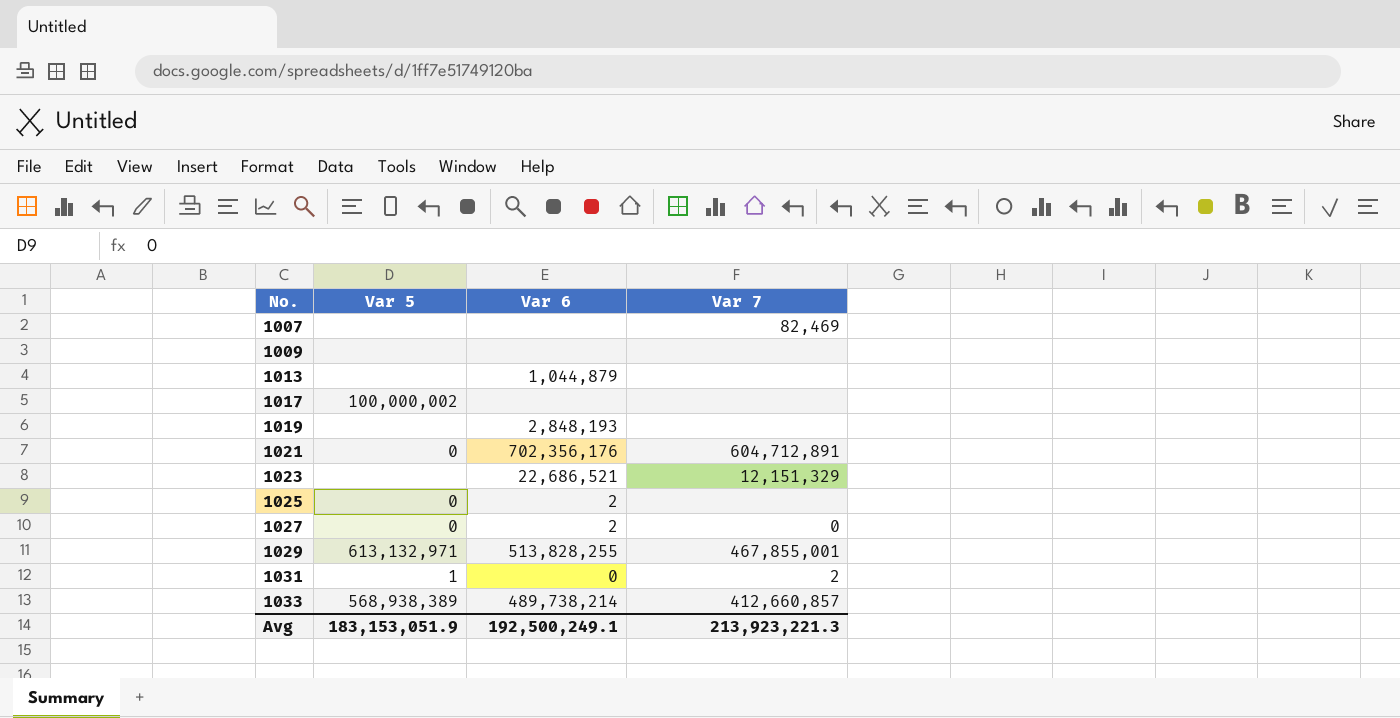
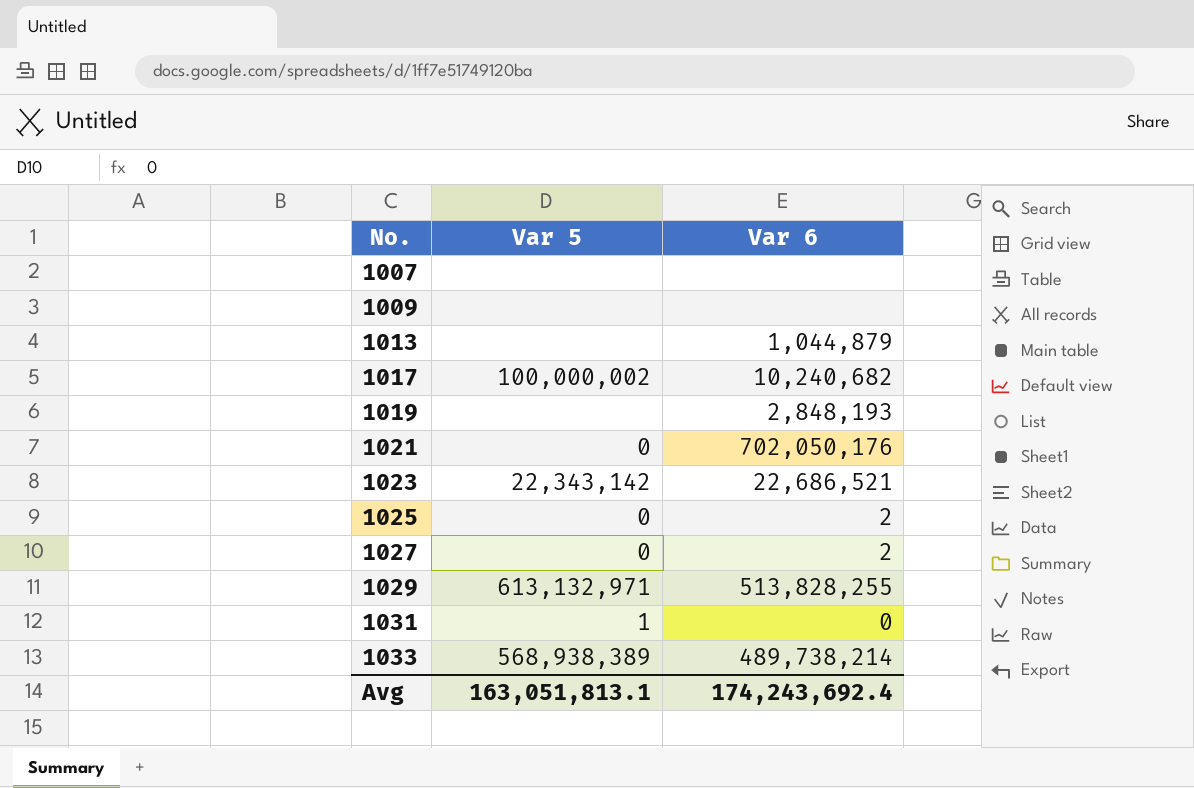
column Var 7 | position: 4 -> none
1017 | Var 6: none -> 10,240,682
1021 | Var 6: 702,356,176 -> 702,050,176
1023 | Var 5: none -> 22,343,142
Avg | Var 5: 183,153,051.9 -> 163,051,813.1
Avg | Var 6: 192,500,249.1 -> 174,243,692.4

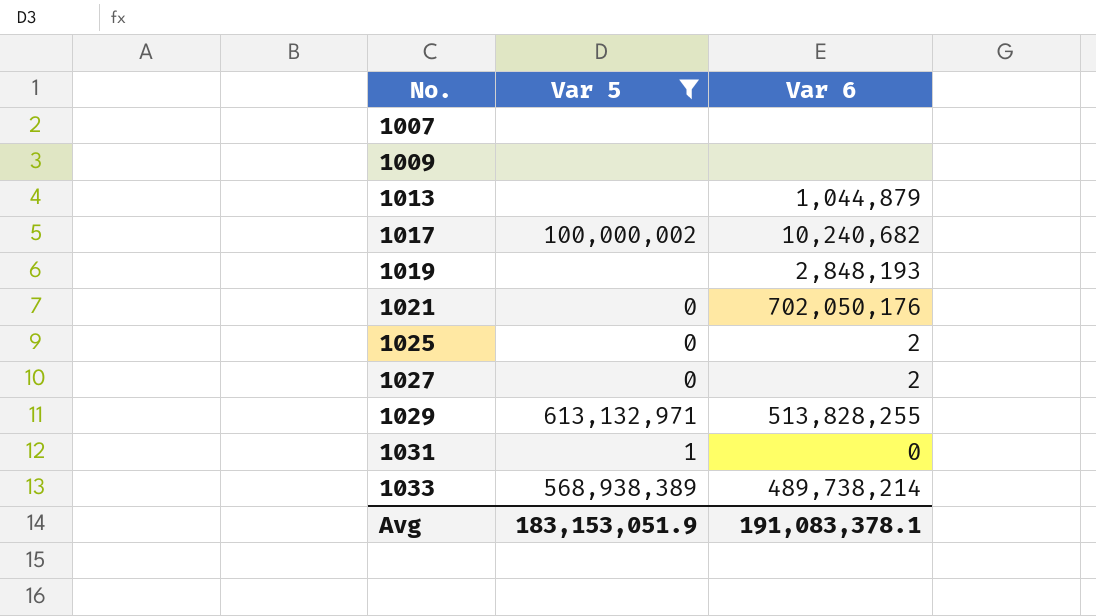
filter: none -> Var 5 != 22,343,142
Avg | Var 5: 163,051,813.1 -> 183,153,051.9
Avg | Var 6: 174,243,692.4 -> 191,083,378.1

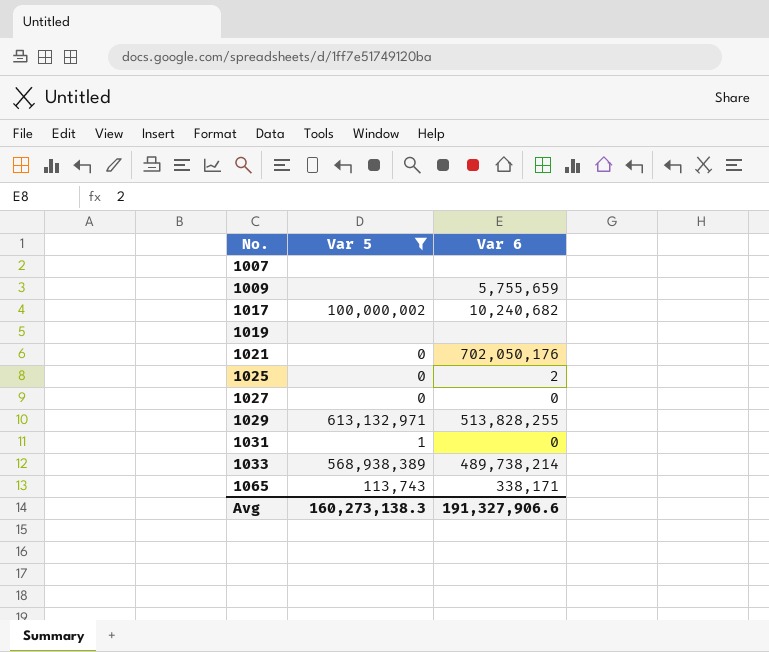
row 1013: none | 1,044,879 -> none
1009 | Var 6: none -> 5,755,659
1019 | Var 6: 2,848,193 -> none
1027 | Var 6: 2 -> 0
row 1065: none -> 113,743 | 338,171
Avg | Var 5: 183,153,051.9 -> 160,273,138.3
Avg | Var 6: 191,083,378.1 -> 191,327,906.6

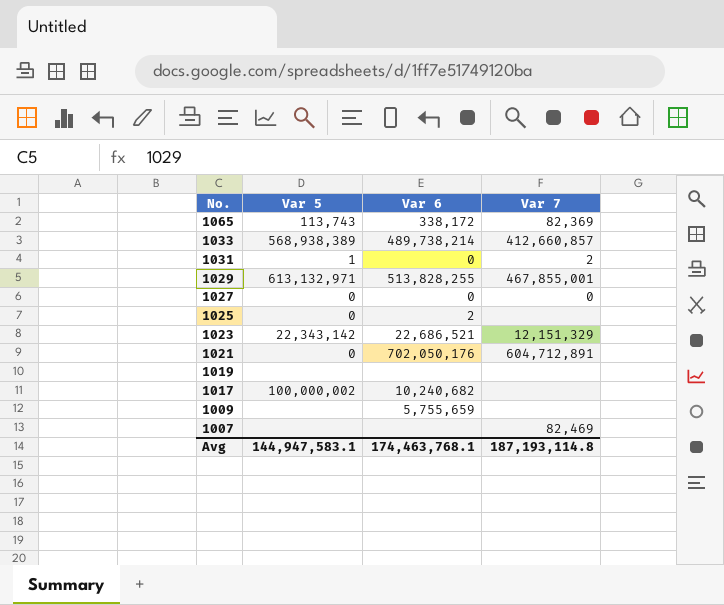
filter: Var 5 != 22,343,142 -> none
row order: No. ascending -> No. descending
column Var 7 | position: none -> 4
1065 | Var 6: 338,171 -> 338,172
Avg | Var 5: 160,273,138.3 -> 144,947,583.1
Avg | Var 6: 191,327,906.6 -> 174,463,768.1

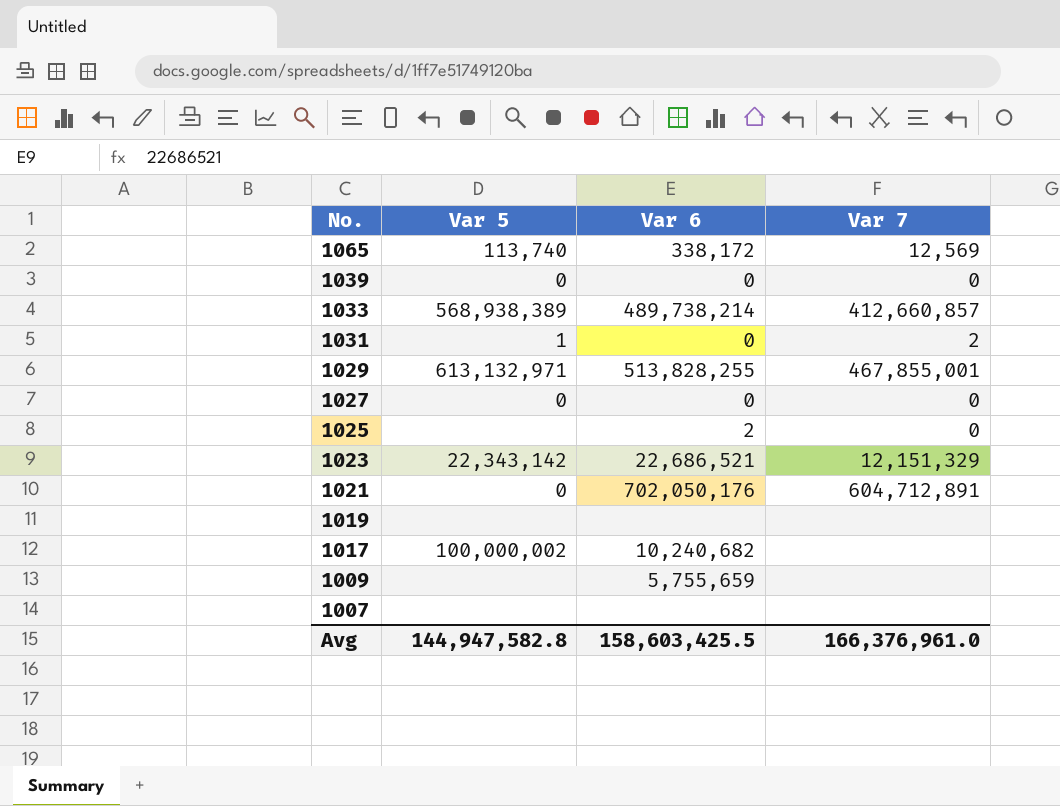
1065 | Var 5: 113,743 -> 113,740
1065 | Var 7: 82,369 -> 12,569
row 1039: none -> 0 | 0 | 0
1025 | Var 5: 0 -> none
1025 | Var 7: none -> 0
1007 | Var 7: 82,469 -> none
Avg | Var 5: 144,947,583.1 -> 144,947,582.8
Avg | Var 6: 174,463,768.1 -> 158,603,425.5
Avg | Var 7: 187,193,114.8 -> 166,376,961.0

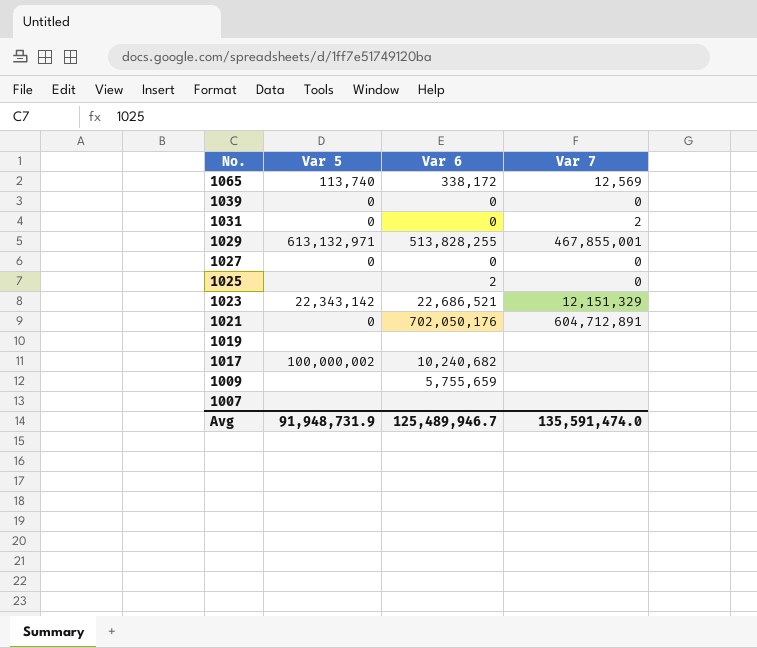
row 1033: 568,938,389 | 489,738,214 | 412,660,857 -> none
1031 | Var 5: 1 -> 0
Avg | Var 5: 144,947,582.8 -> 91,948,731.9
Avg | Var 6: 158,603,425.5 -> 125,489,946.7
Avg | Var 7: 166,376,961.0 -> 135,591,474.0

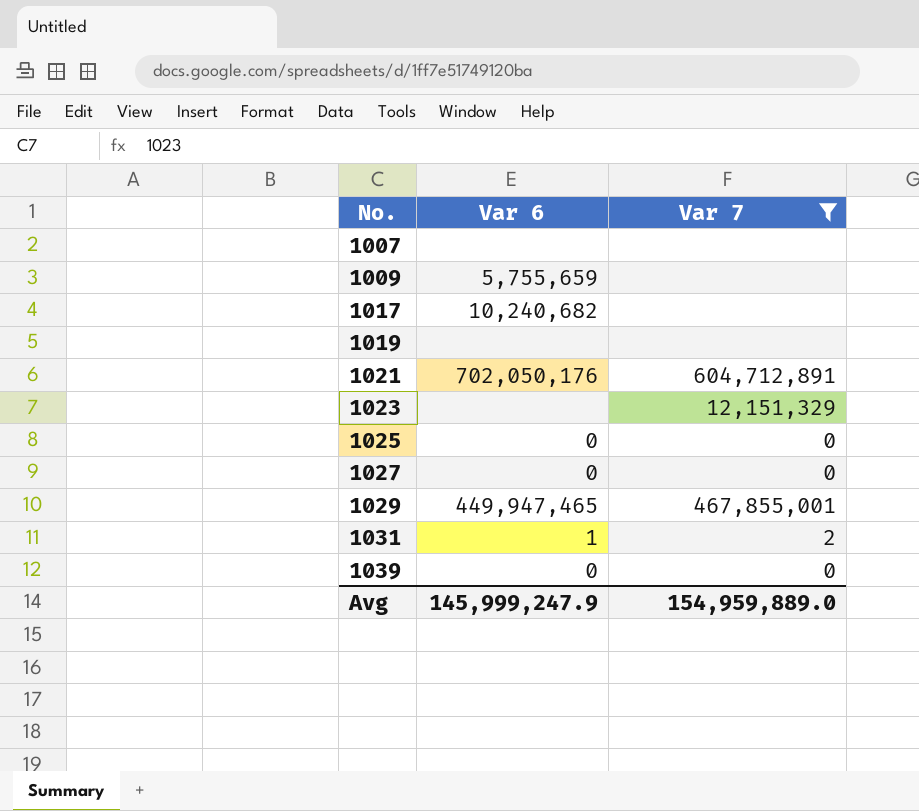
filter: none -> Var 7 != 12,569
row order: No. descending -> No. ascending
column Var 5 | position: 2 -> none
1023 | Var 6: 22,686,521 -> none
1025 | Var 6: 2 -> 0
1029 | Var 6: 513,828,255 -> 449,947,465
1031 | Var 6: 0 -> 1
Avg | Var 6: 125,489,946.7 -> 145,999,247.9
Avg | Var 7: 135,591,474.0 -> 154,959,889.0

